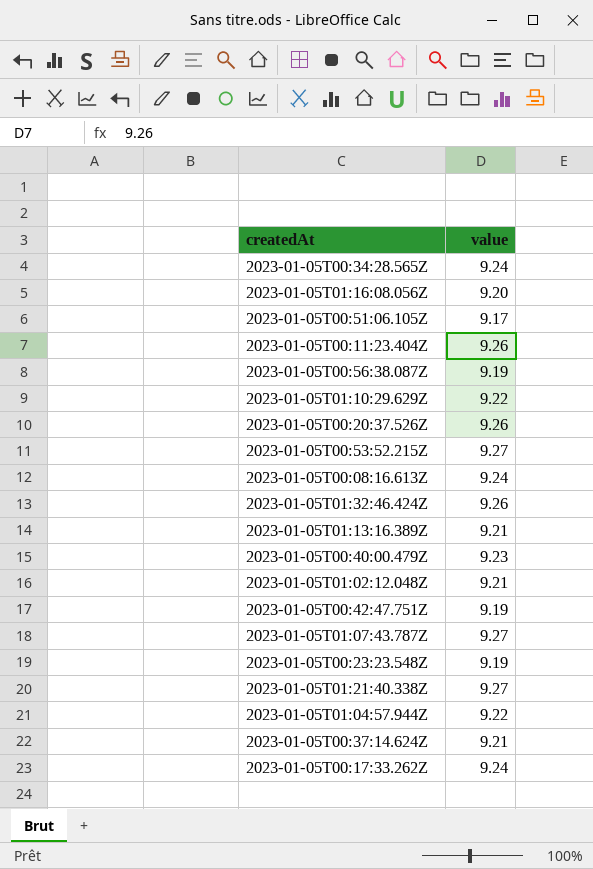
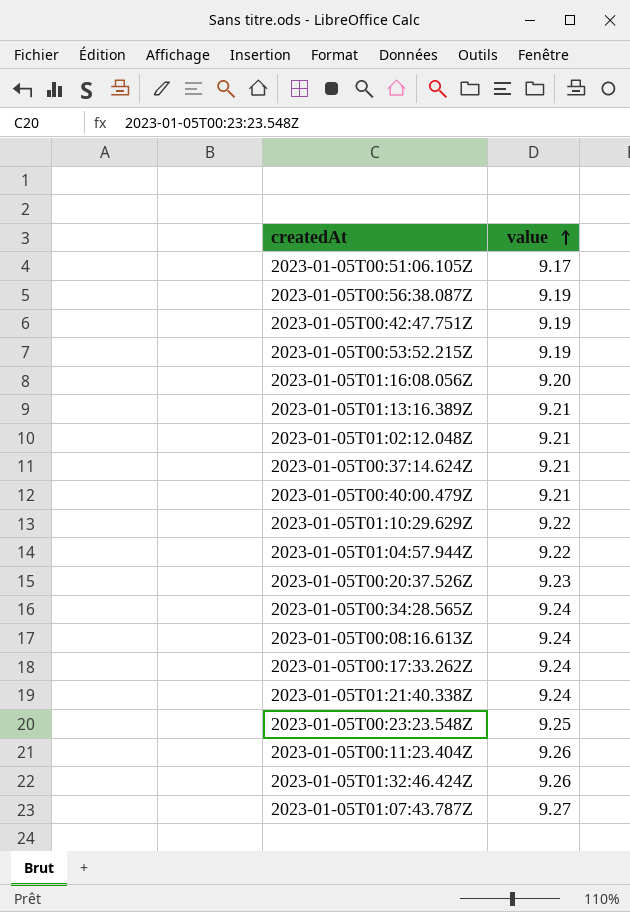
row order: none -> value ascending
2023-01-05T00:53:52.215Z | value: 9.27 -> 9.19
2023-01-05T00:40:00.479Z | value: 9.23 -> 9.21
2023-01-05T00:20:37.526Z | value: 9.26 -> 9.23
2023-01-05T01:21:40.338Z | value: 9.27 -> 9.24
2023-01-05T00:23:23.548Z | value: 9.19 -> 9.25

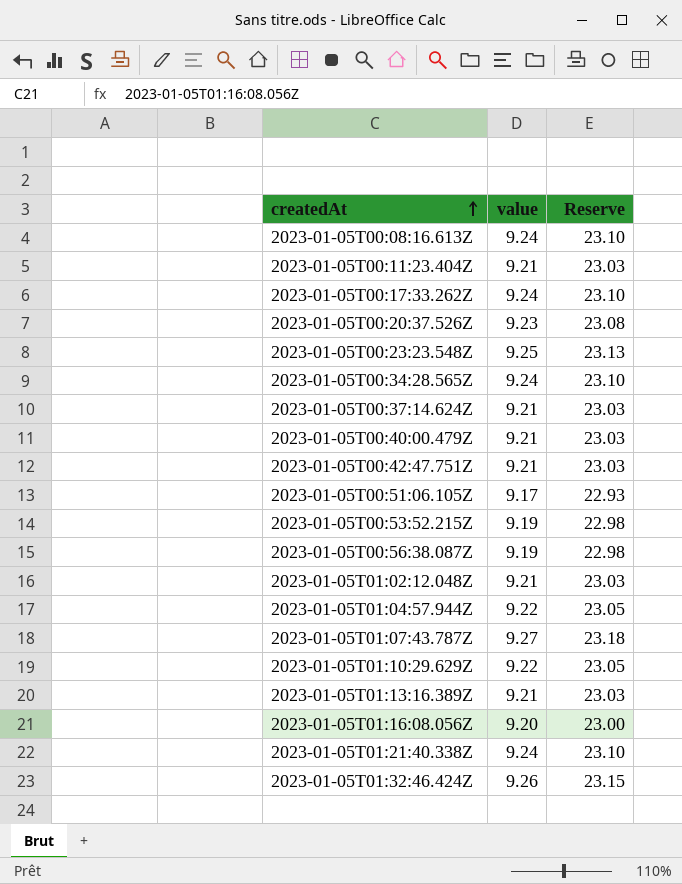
row order: value ascending -> createdAt ascending
column Reserve | formula: none -> [value] * 2.5
2023-01-05T00:11:23.404Z | value: 9.26 -> 9.21
2023-01-05T00:42:47.751Z | value: 9.19 -> 9.21

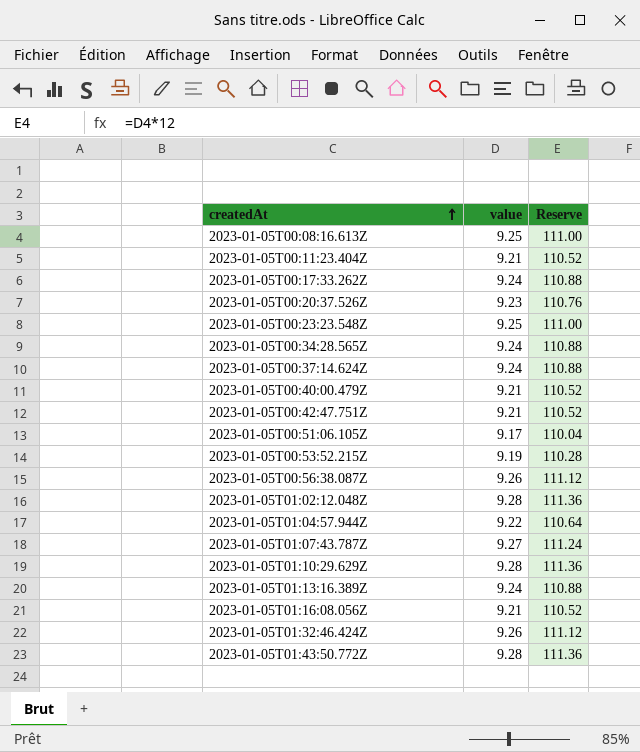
column Reserve | formula: [value] * 2.5 -> [value] * 12
row 2023-01-05T01:21:40.338Z: 9.24 | 23.10 -> none
2023-01-05T00:08:16.613Z | value: 9.24 -> 9.25
2023-01-05T00:37:14.624Z | value: 9.21 -> 9.24
2023-01-05T00:56:38.087Z | value: 9.19 -> 9.26
2023-01-05T01:02:12.048Z | value: 9.21 -> 9.28
2023-01-05T01:10:29.629Z | value: 9.22 -> 9.28
2023-01-05T01:13:16.389Z | value: 9.21 -> 9.24
2023-01-05T01:16:08.056Z | value: 9.20 -> 9.21
row 2023-01-05T01:43:50.772Z: none -> 9.28 | 111.36

